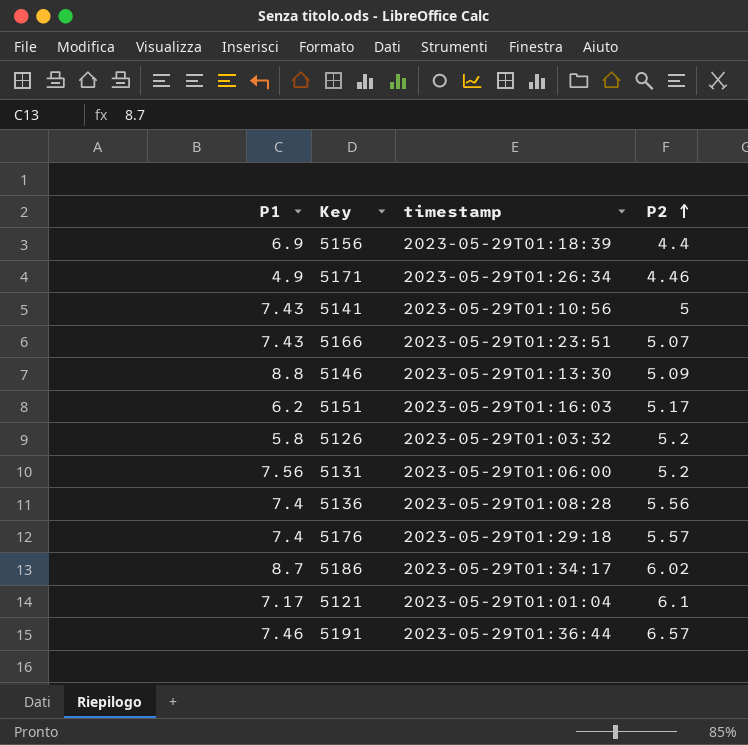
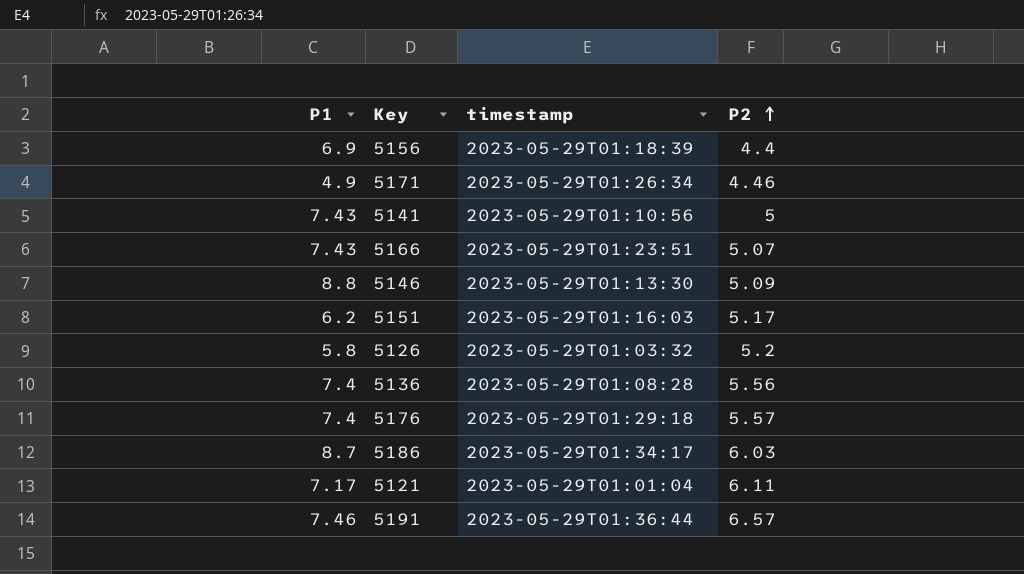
row 5131: 7.56 | 2023-05-29T01:06:00 | 5.2 -> none
5186 | P2: 6.02 -> 6.03
5121 | P2: 6.1 -> 6.11

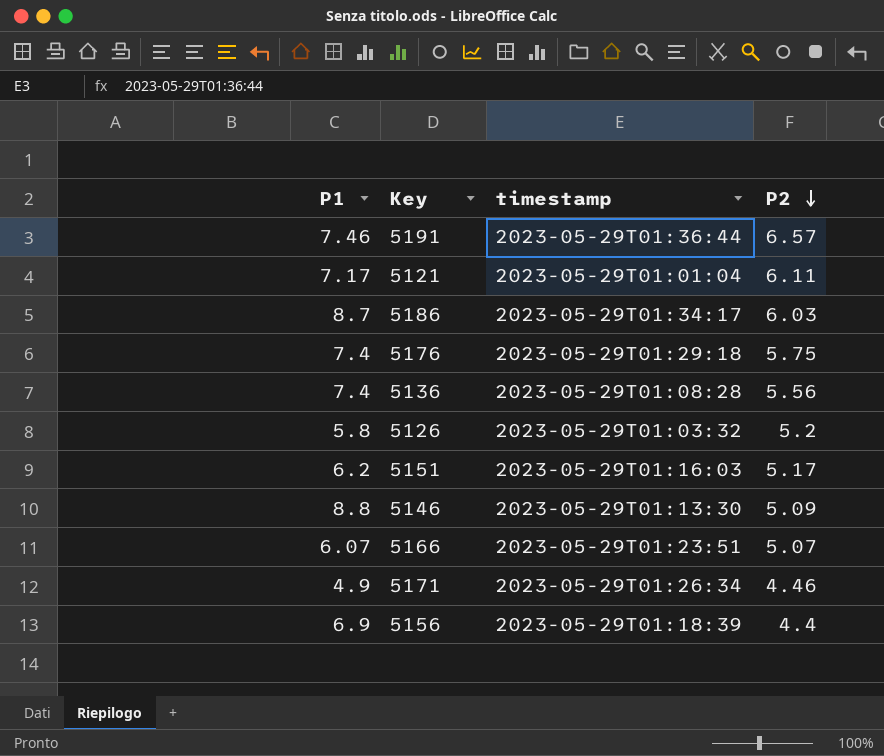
row order: P2 ascending -> P2 descending
row 5141: 7.43 | 2023-05-29T01:10:56 | 5 -> none
5176 | P2: 5.57 -> 5.75
5166 | P1: 7.43 -> 6.07

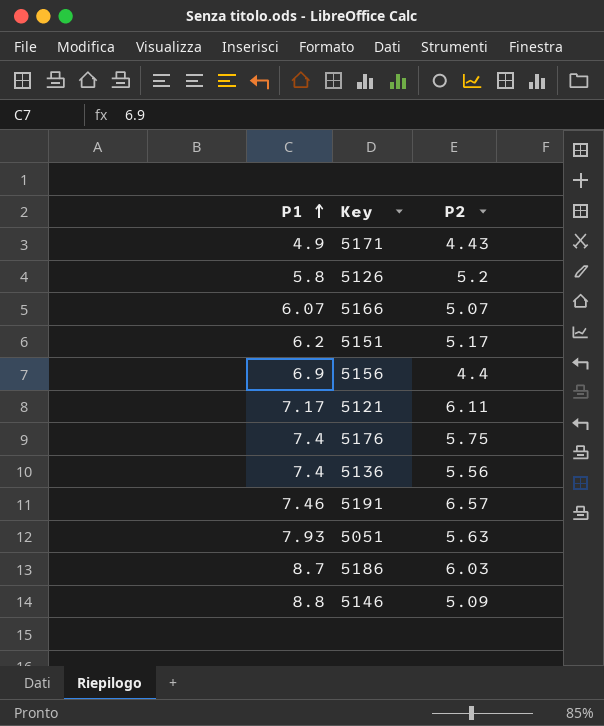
row order: P2 descending -> P1 ascending
column timestamp | position: 3 -> none
5171 | P2: 4.46 -> 4.43
row 5051: none -> 7.93 | 5.63

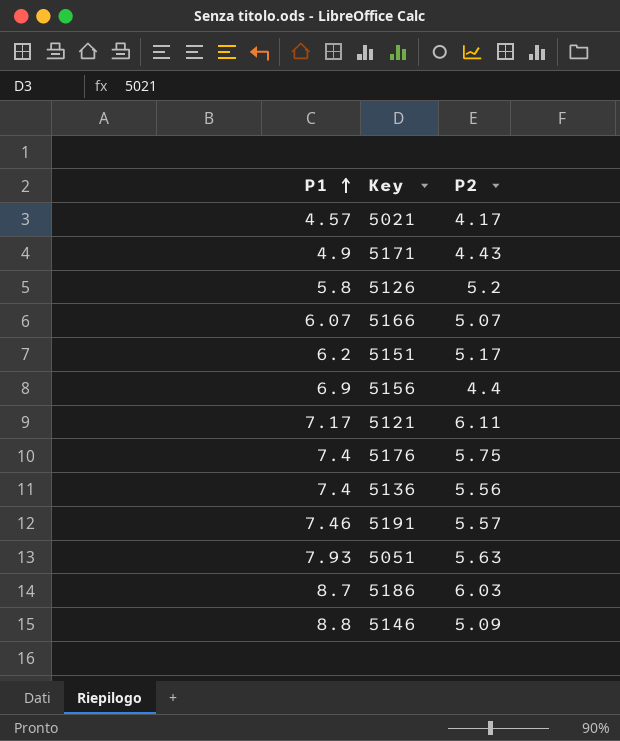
row 5021: none -> 4.57 | 4.17
5191 | P2: 6.57 -> 5.57

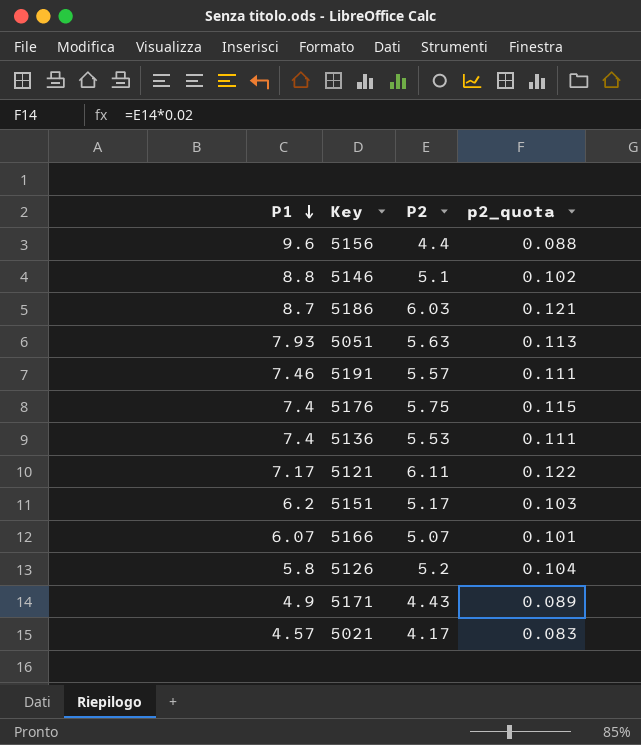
row order: P1 ascending -> P1 descending
column p2_quota | formula: none -> [P2] * 0.02
5156 | P1: 6.9 -> 9.6
5146 | P2: 5.09 -> 5.1
5136 | P2: 5.56 -> 5.53

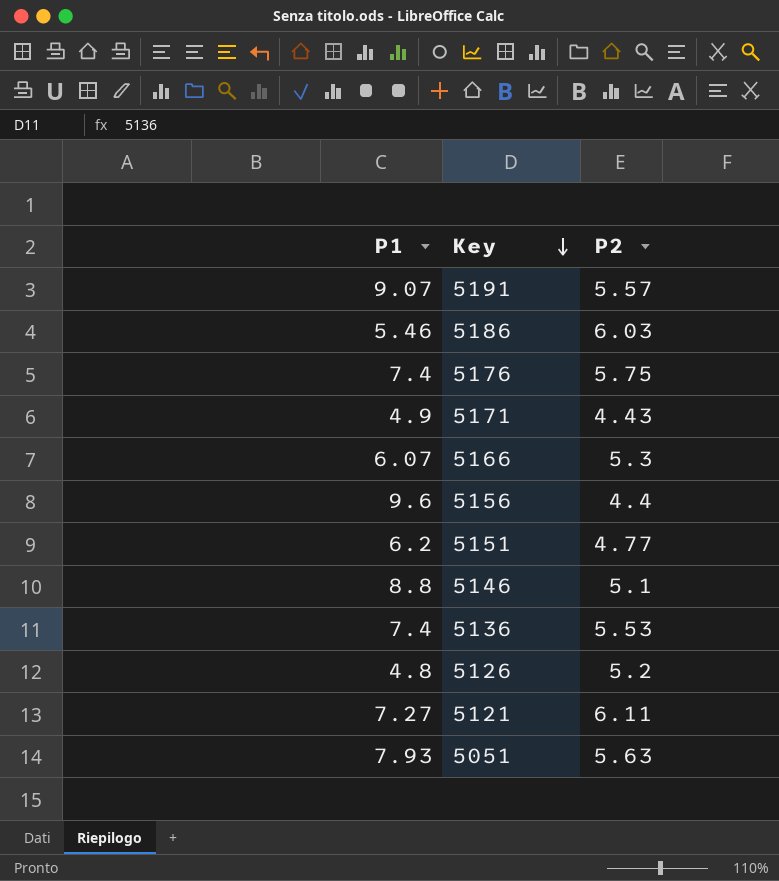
row order: P1 descending -> Key descending
column p2_quota | formula: [P2] * 0.02 -> none
row 5021: 4.57 | 4.17 | 0.083 -> none
5191 | P1: 7.46 -> 9.07
5186 | P1: 8.7 -> 5.46
5166 | P2: 5.07 -> 5.3
5151 | P2: 5.17 -> 4.77
5126 | P1: 5.8 -> 4.8
5121 | P1: 7.17 -> 7.27

